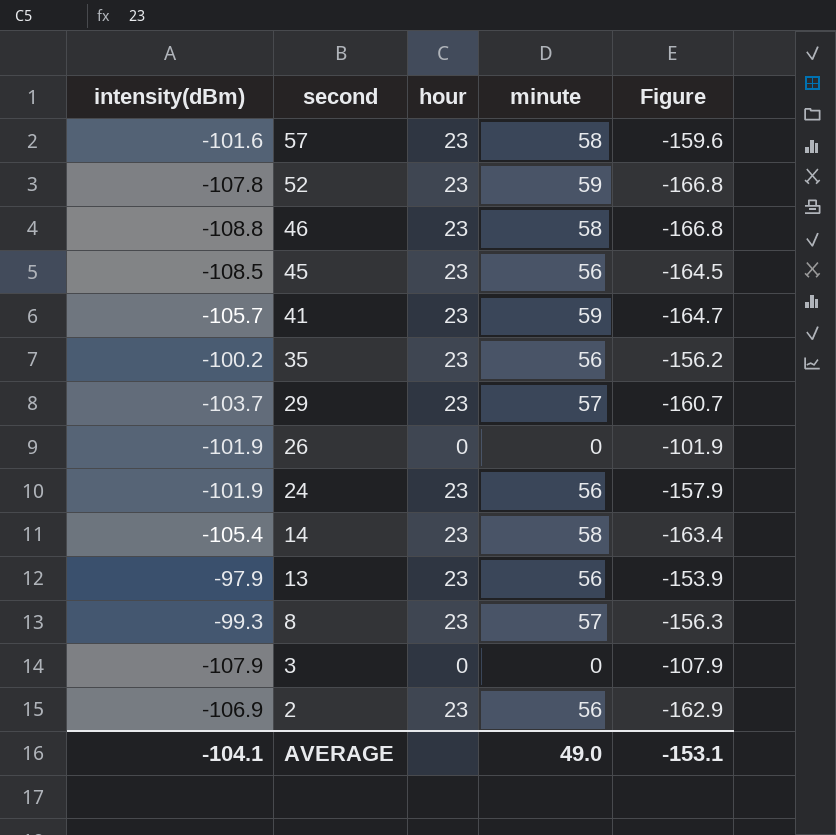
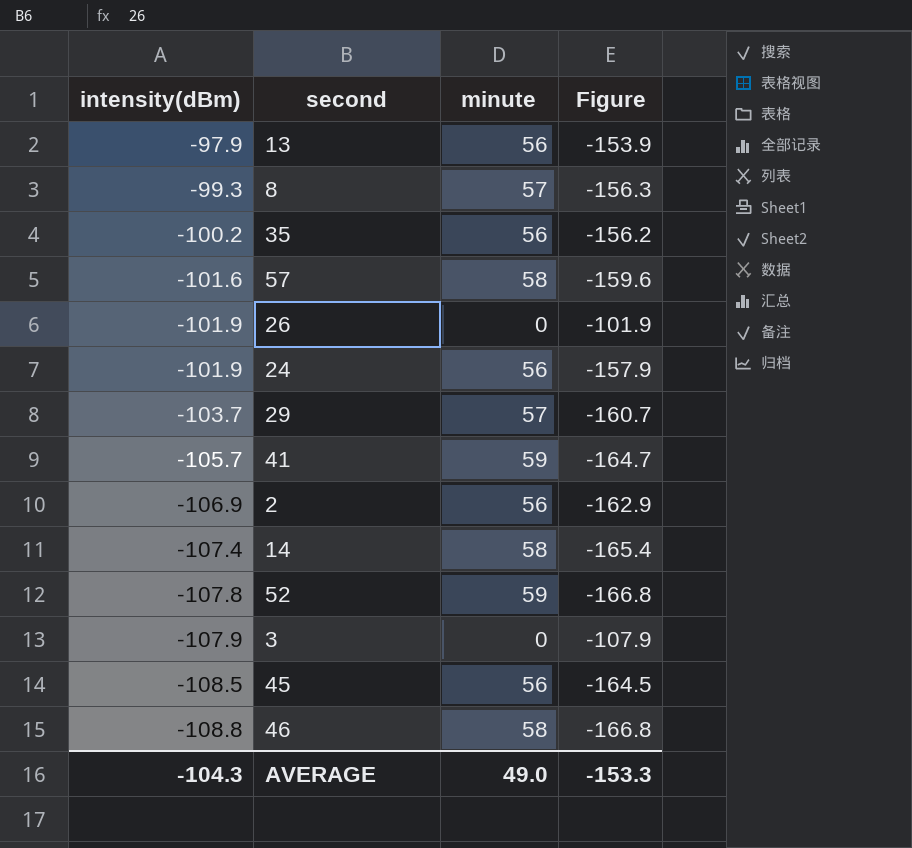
row order: second descending -> intensity(dBm) descending
column hour | position: 3 -> none
14 | intensity(dBm): -105.4 -> -107.4
14 | Figure: -163.4 -> -165.4
AVERAGE | intensity(dBm): -104.1 -> -104.3
AVERAGE | Figure: -153.1 -> -153.3

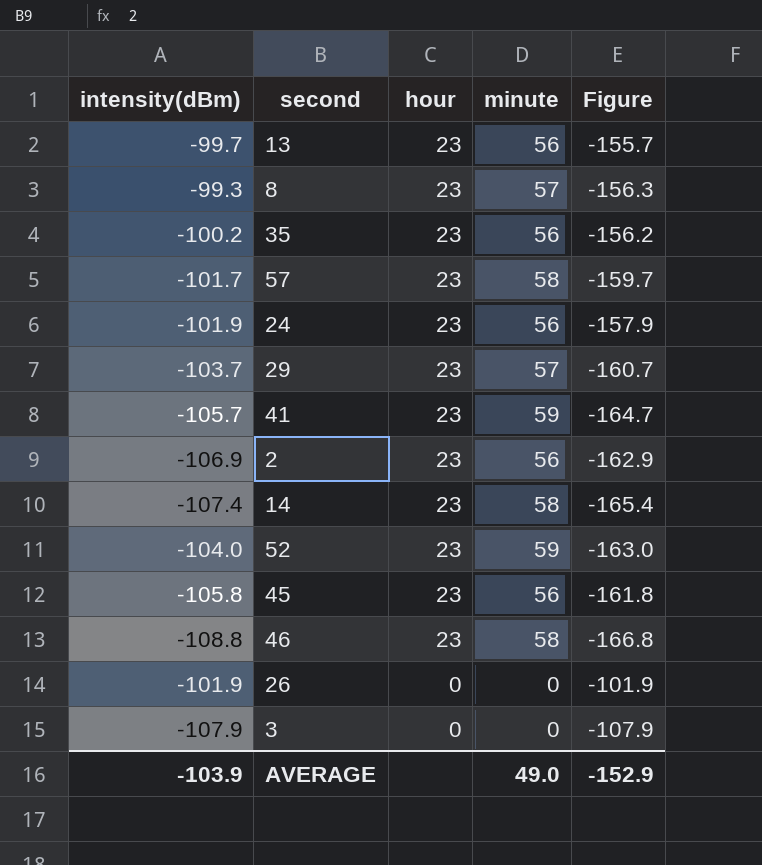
row order: intensity(dBm) descending -> hour descending
column hour | position: none -> 3
13 | intensity(dBm): -97.9 -> -99.7
13 | Figure: -153.9 -> -155.7
57 | intensity(dBm): -101.6 -> -101.7
57 | Figure: -159.6 -> -159.7
52 | intensity(dBm): -107.8 -> -104.0
52 | Figure: -166.8 -> -163.0
45 | intensity(dBm): -108.5 -> -105.8
45 | Figure: -164.5 -> -161.8
AVERAGE | intensity(dBm): -104.3 -> -103.9
AVERAGE | Figure: -153.3 -> -152.9

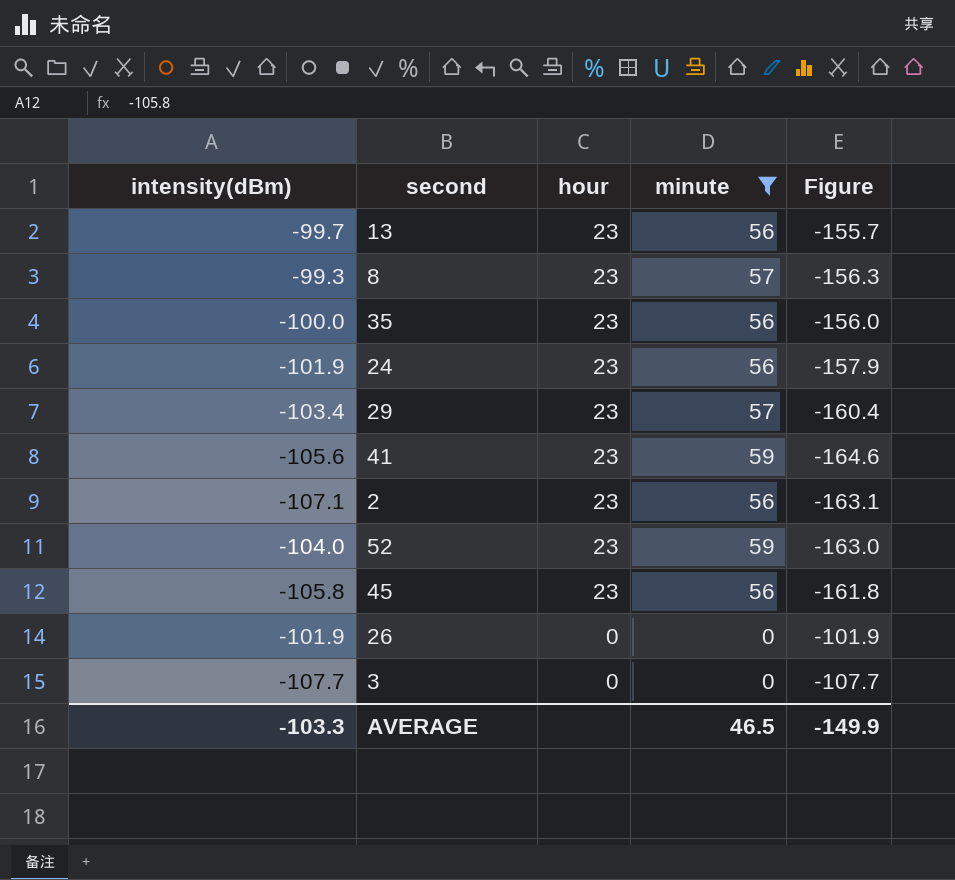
filter: none -> minute != 58
35 | intensity(dBm): -100.2 -> -100.0
35 | Figure: -156.2 -> -156.0
29 | intensity(dBm): -103.7 -> -103.4
29 | Figure: -160.7 -> -160.4
41 | intensity(dBm): -105.7 -> -105.6
41 | Figure: -164.7 -> -164.6
2 | intensity(dBm): -106.9 -> -107.1
2 | Figure: -162.9 -> -163.1
3 | intensity(dBm): -107.9 -> -107.7
3 | Figure: -107.9 -> -107.7
AVERAGE | intensity(dBm): -103.9 -> -103.3
AVERAGE | minute: 49.0 -> 46.5
AVERAGE | Figure: -152.9 -> -149.9

